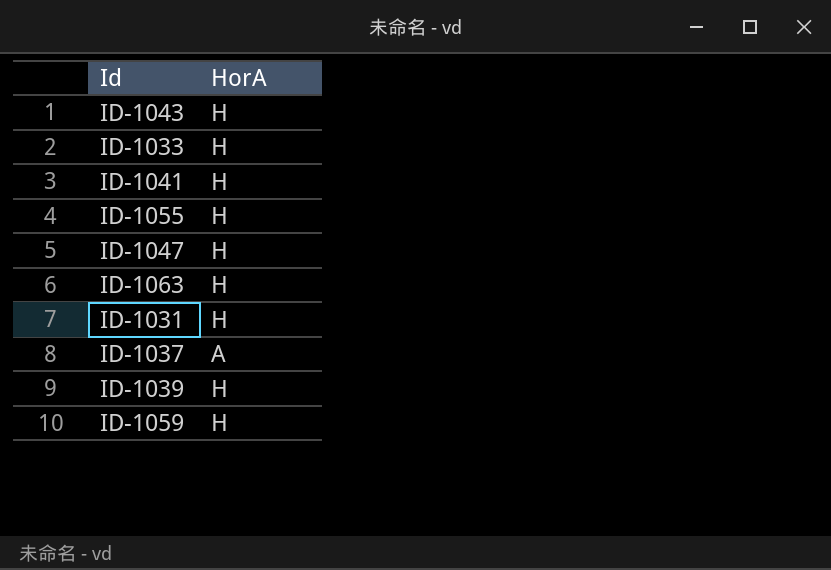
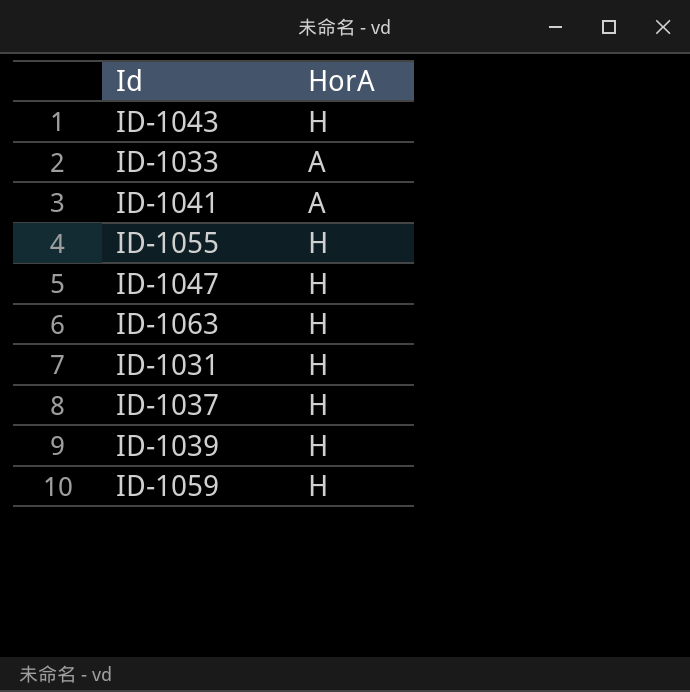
ID-1033 | HorA: H -> A
ID-1041 | HorA: H -> A
ID-1037 | HorA: A -> H

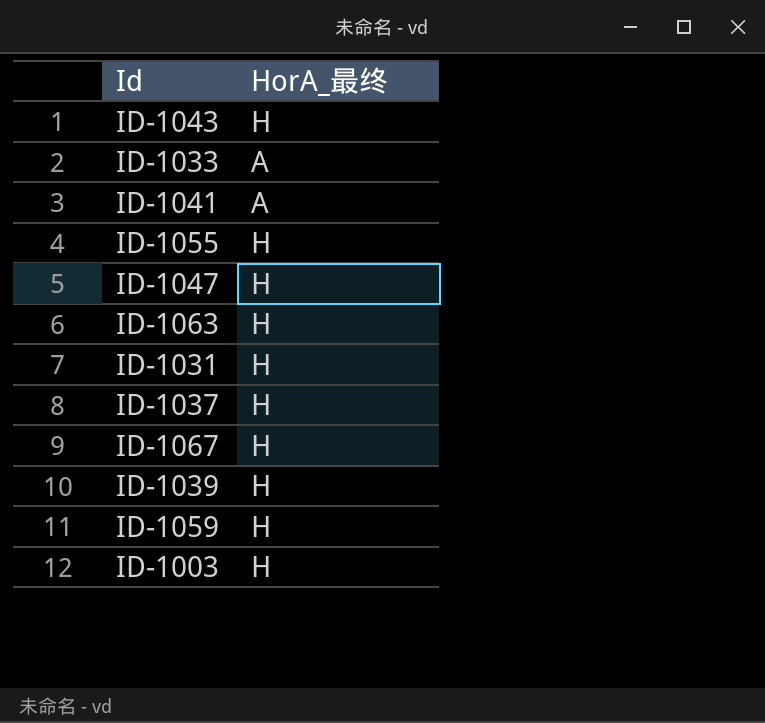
column name: HorA -> HorA_最终
row ID-1067: none -> H
row ID-1003: none -> H

